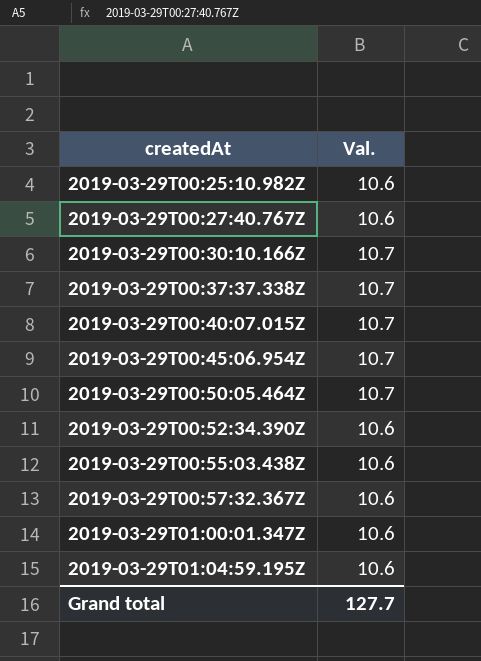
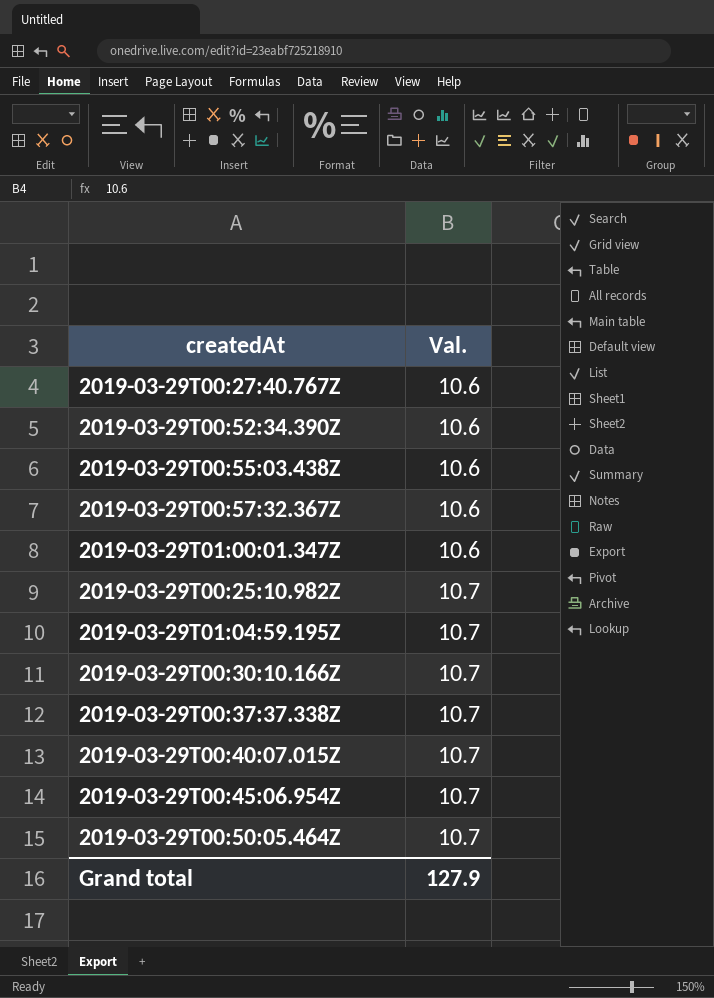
row order: createdAt ascending -> Val. ascending
2019-03-29T00:25:10.982Z | Val.: 10.6 -> 10.7
2019-03-29T01:04:59.195Z | Val.: 10.6 -> 10.7
Grand total | Val.: 127.7 -> 127.9

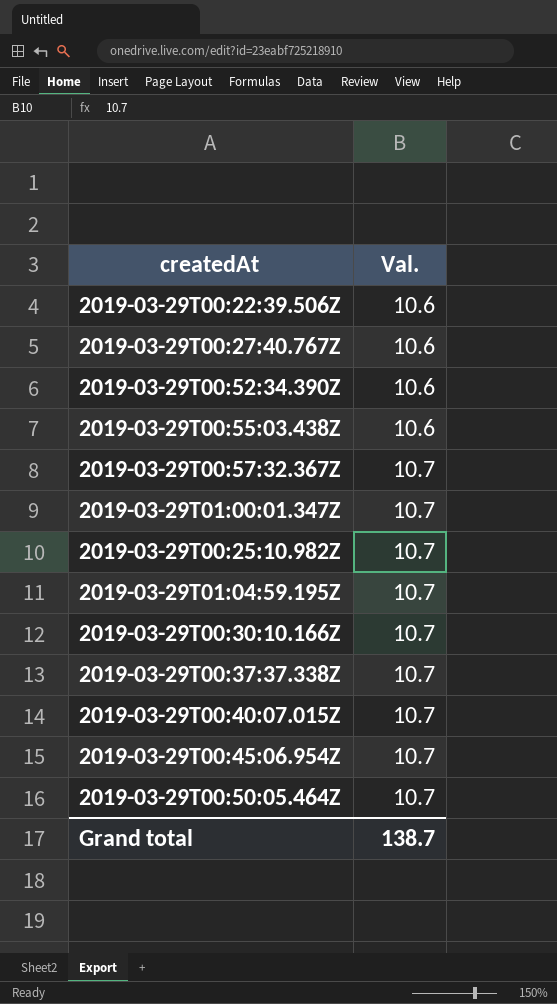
row 2019-03-29T00:22:39.506Z: none -> 10.6
2019-03-29T00:57:32.367Z | Val.: 10.6 -> 10.7
2019-03-29T01:00:01.347Z | Val.: 10.6 -> 10.7
Grand total | Val.: 127.9 -> 138.7

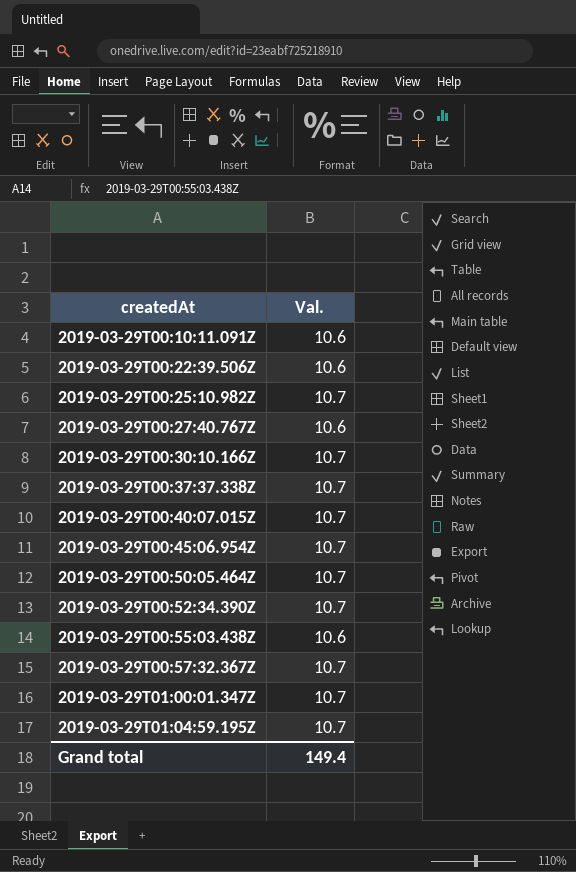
row order: Val. ascending -> createdAt ascending
row 2019-03-29T00:10:11.091Z: none -> 10.6
2019-03-29T00:52:34.390Z | Val.: 10.6 -> 10.7
Grand total | Val.: 138.7 -> 149.4

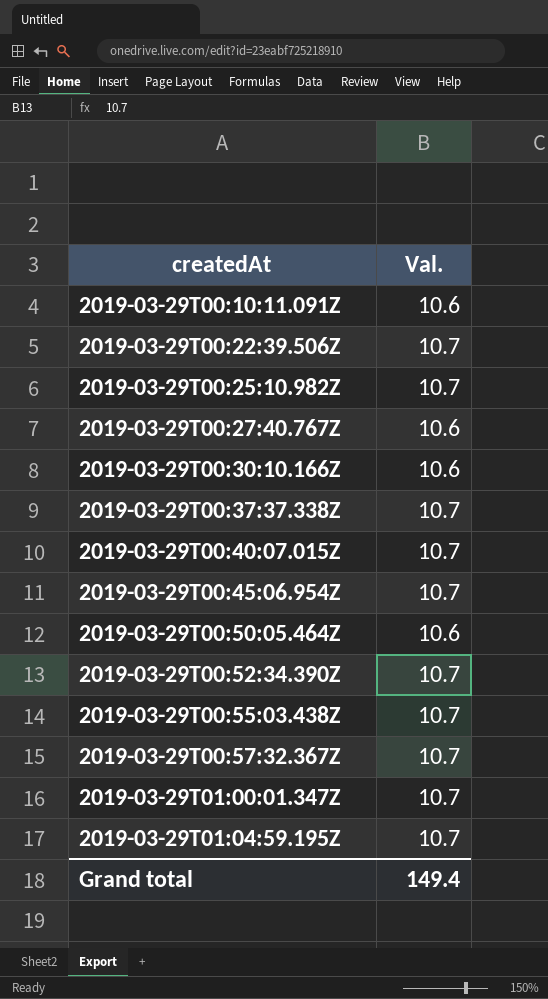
2019-03-29T00:22:39.506Z | Val.: 10.6 -> 10.7
2019-03-29T00:30:10.166Z | Val.: 10.7 -> 10.6
2019-03-29T00:50:05.464Z | Val.: 10.7 -> 10.6
2019-03-29T00:55:03.438Z | Val.: 10.6 -> 10.7

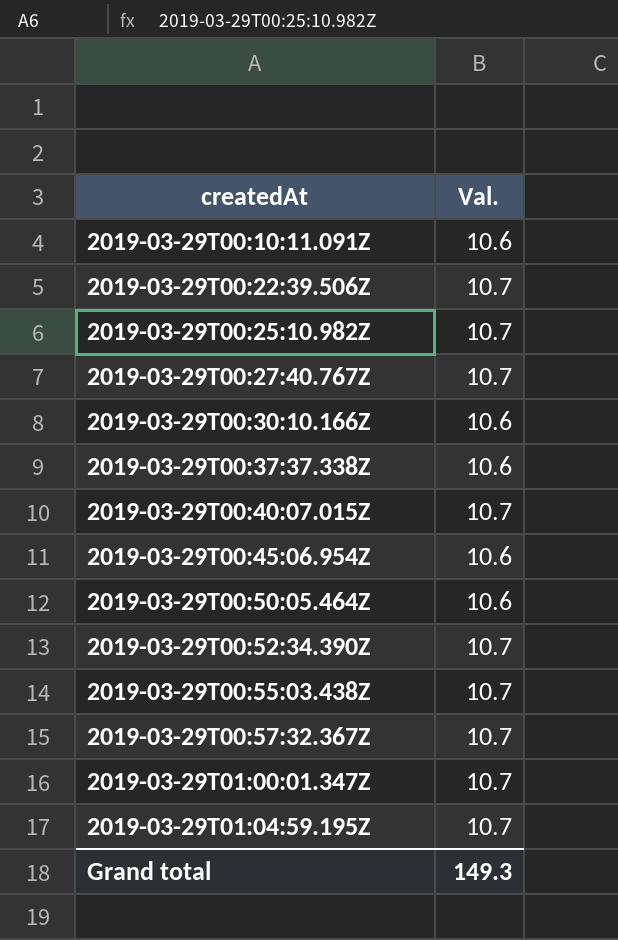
2019-03-29T00:27:40.767Z | Val.: 10.6 -> 10.7
2019-03-29T00:37:37.338Z | Val.: 10.7 -> 10.6
2019-03-29T00:45:06.954Z | Val.: 10.7 -> 10.6
Grand total | Val.: 149.4 -> 149.3

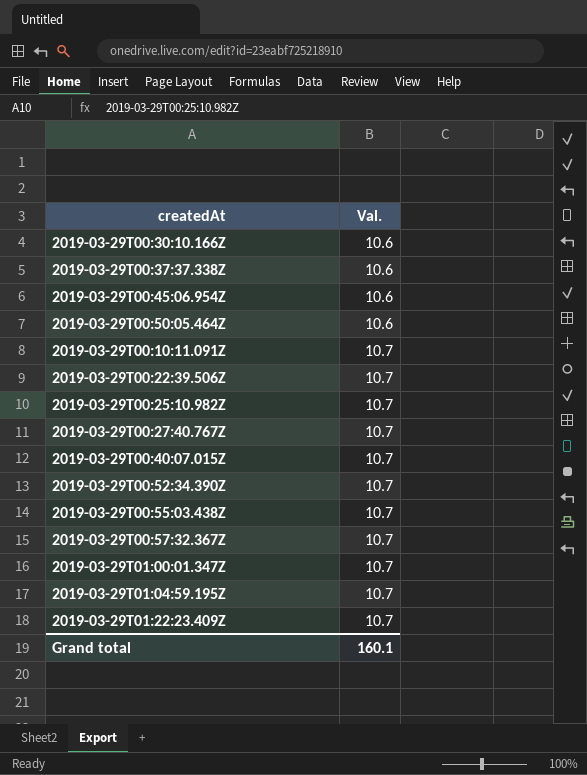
row order: createdAt ascending -> Val. ascending
2019-03-29T00:10:11.091Z | Val.: 10.6 -> 10.7
row 2019-03-29T01:22:23.409Z: none -> 10.7
Grand total | Val.: 149.3 -> 160.1

